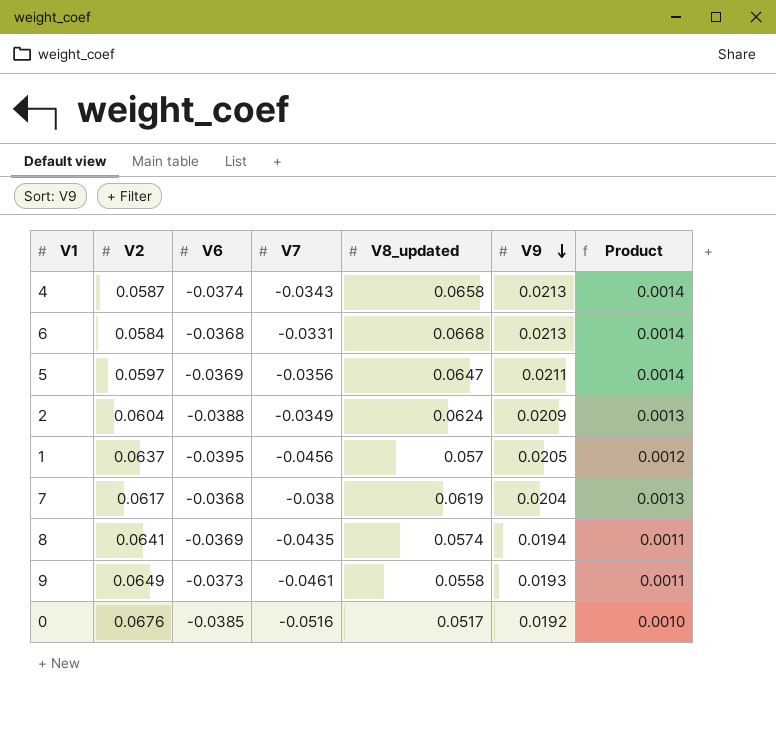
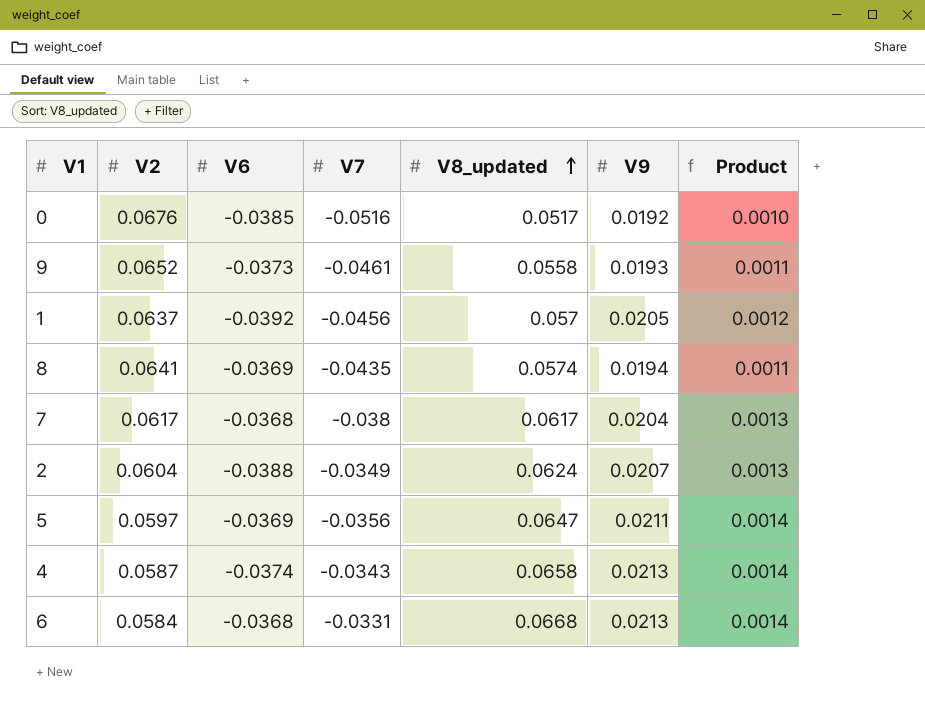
row order: V9 descending -> V8_updated ascending
9 | V2: 0.0649 -> 0.0652
1 | V6: -0.0395 -> -0.0392
7 | V8_updated: 0.0619 -> 0.0617
2 | V9: 0.0209 -> 0.0207

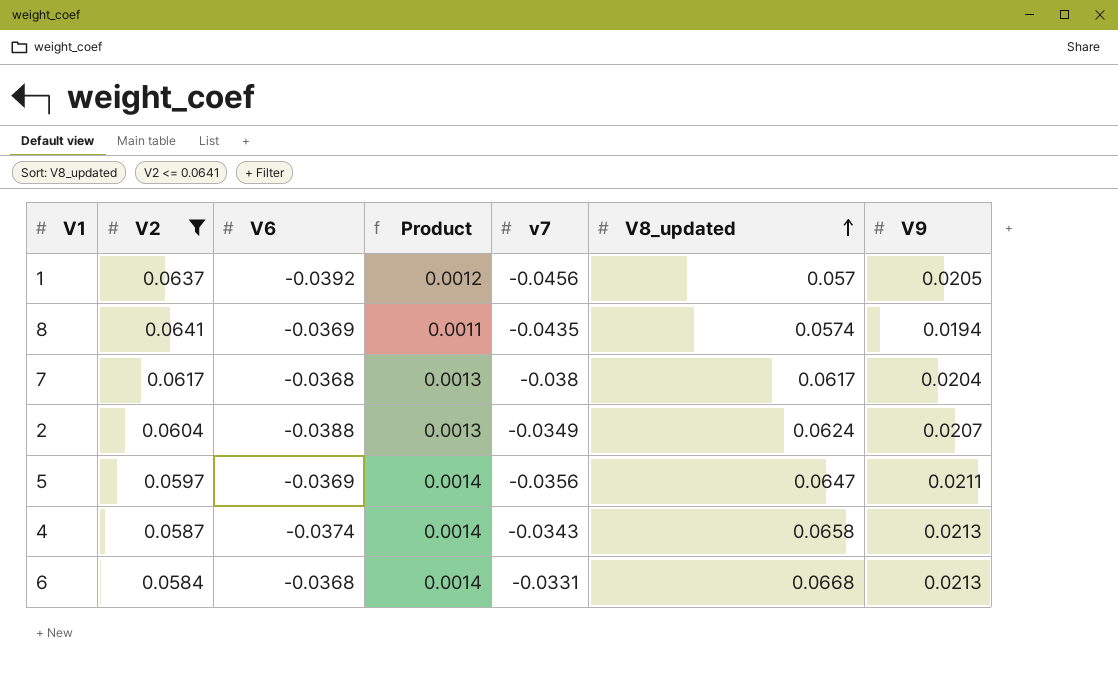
filter: none -> V2 <= 0.0641
column Product | position: 7 -> 4
column name: V7 -> v7

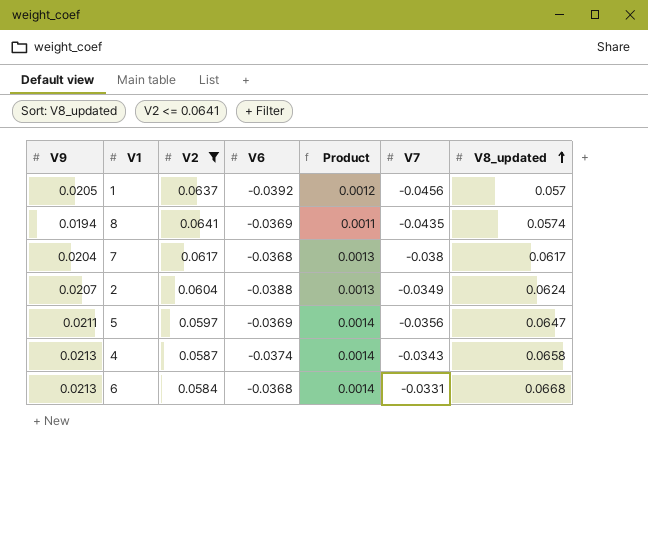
column V9 | position: 7 -> 1
column name: v7 -> V7

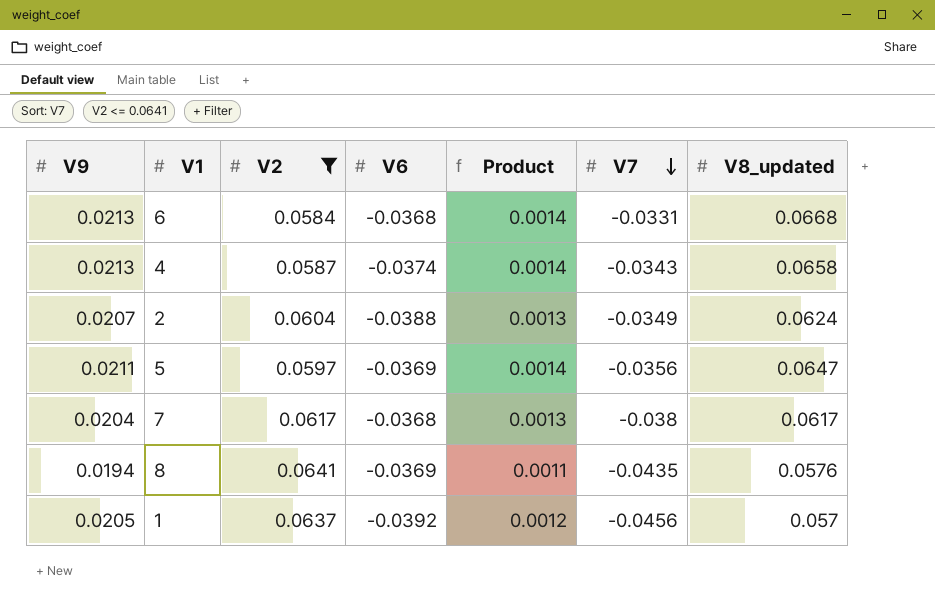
row order: V8_updated ascending -> V7 descending
8 | V8_updated: 0.0574 -> 0.0576

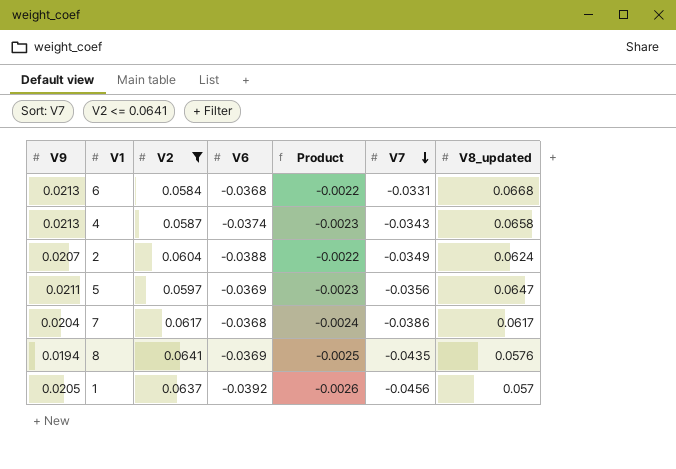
column Product | formula: [V9] * [V8_updated] -> [V7] * [V8_updated]
7 | V7: -0.038 -> -0.0386

